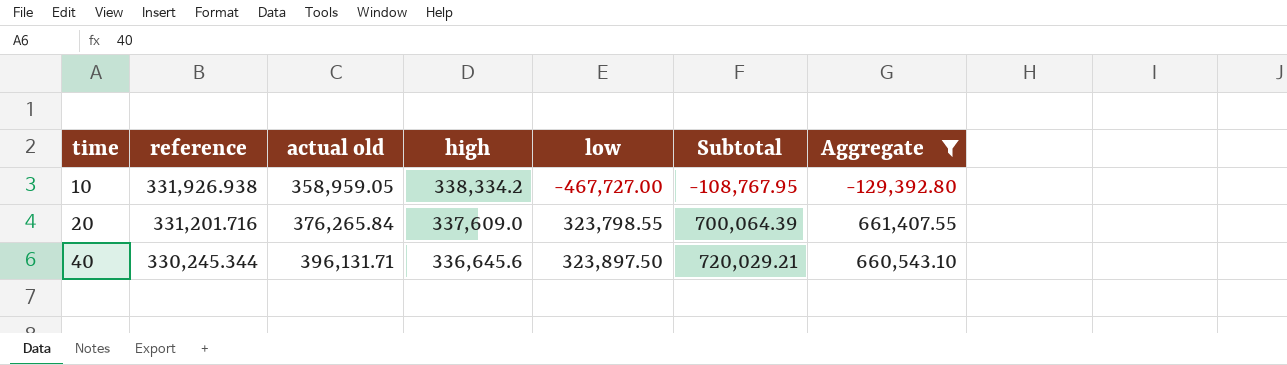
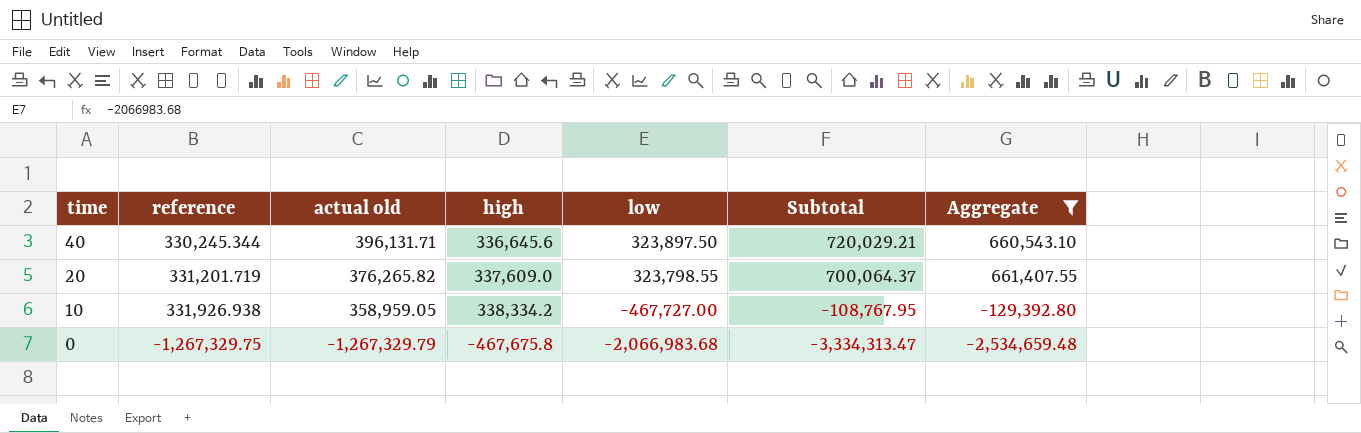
row order: time ascending -> time descending
20 | reference: 331,201.716 -> 331,201.719
20 | actual old: 376,265.84 -> 376,265.82
20 | Subtotal: 700,064.39 -> 700,064.37
row 0: none -> -1,267,329.75 | -1,267,329.79 | -467,675.8 | -2,066,983.68 | -3,334,313.47 | -2,534,659.48

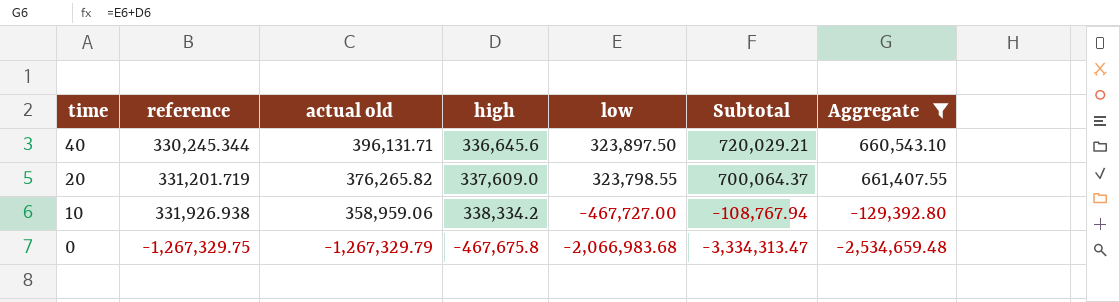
10 | actual old: 358,959.05 -> 358,959.06
10 | Subtotal: -108,767.95 -> -108,767.94

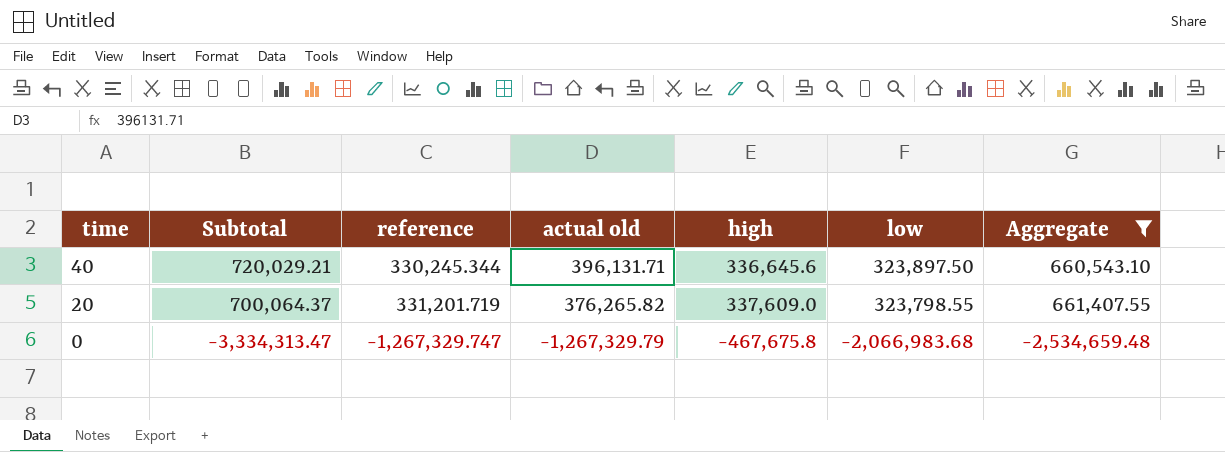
column Subtotal | position: 6 -> 2
row 10: 331,926.938 | 358,959.06 | 338,334.2 | -467,727.00 | -108,767.94 | -129,392.80 -> none
0 | reference: -1,267,329.75 -> -1,267,329.747

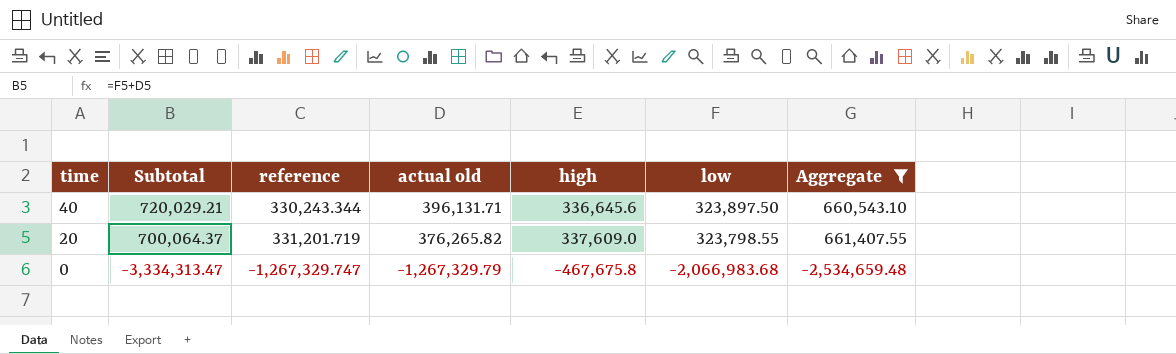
40 | reference: 330,245.344 -> 330,243.344

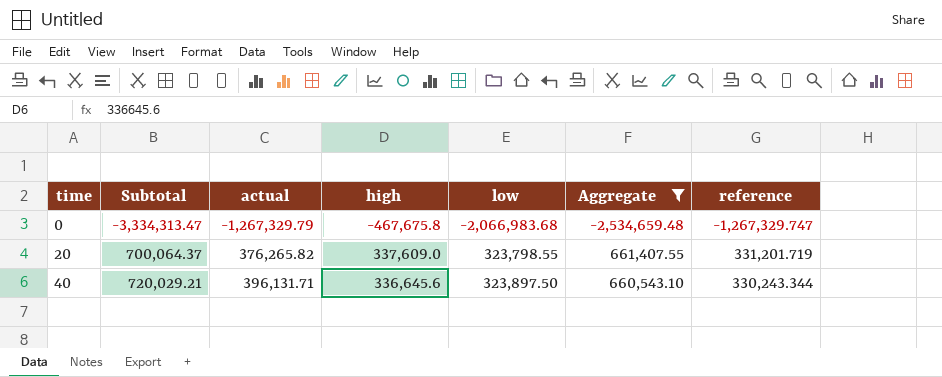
row order: time descending -> time ascending
column name: actual old -> actual
column reference | position: 3 -> 7

